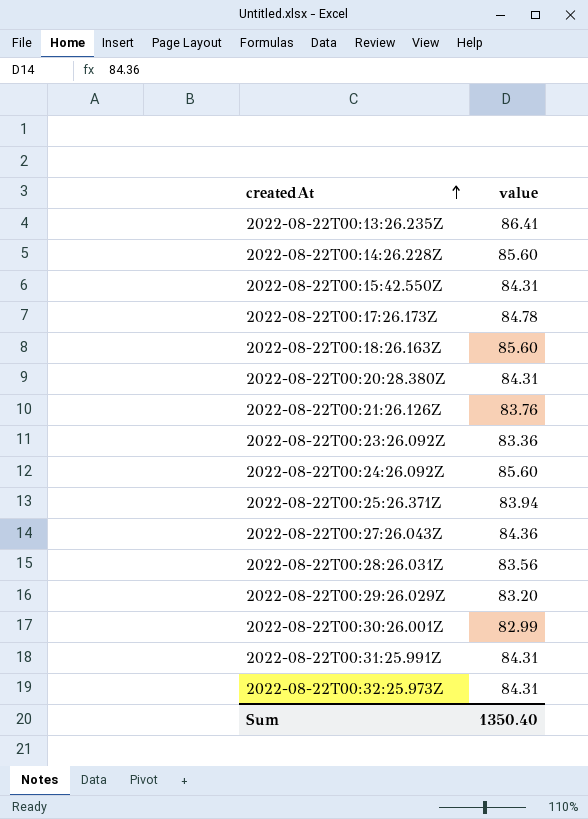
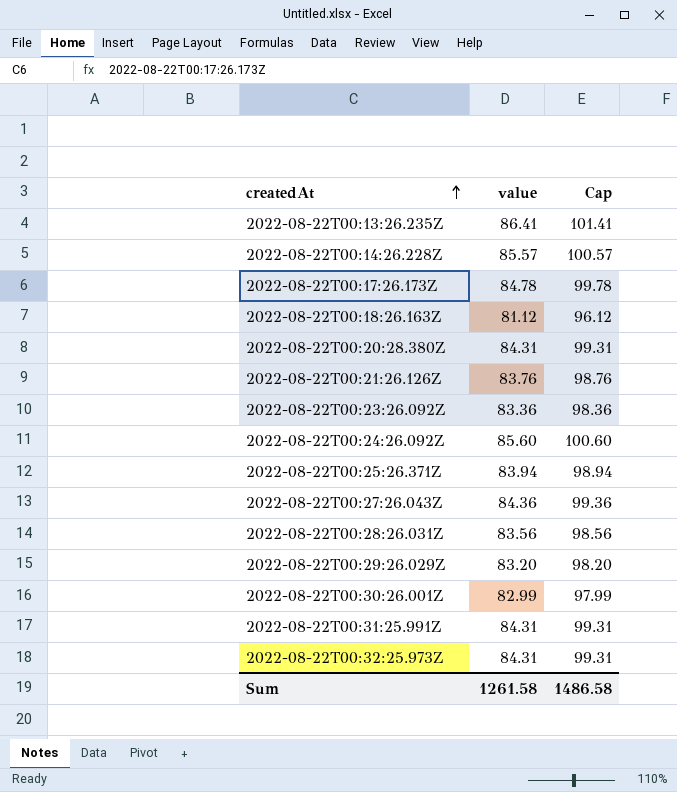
column Cap | formula: none -> [value] + 15
row 2022-08-22T00:15:42.550Z: 84.31 -> none
2022-08-22T00:14:26.228Z | value: 85.60 -> 85.57
2022-08-22T00:18:26.163Z | value: 85.60 -> 81.12
Sum | value: 1350.40 -> 1261.58

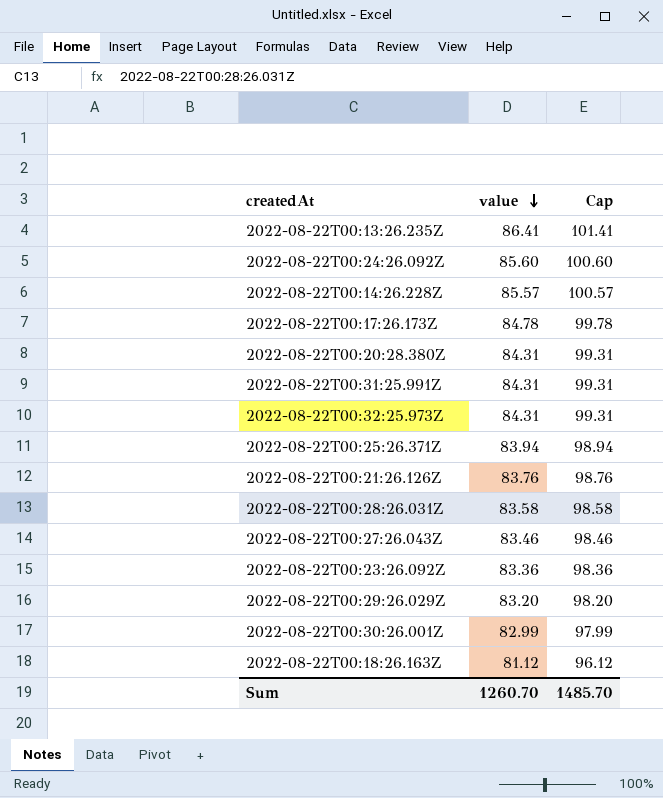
row order: createdAt ascending -> value descending
2022-08-22T00:28:26.031Z | value: 83.56 -> 83.58
2022-08-22T00:28:26.031Z | Cap: 98.56 -> 98.58
2022-08-22T00:27:26.043Z | value: 84.36 -> 83.46
2022-08-22T00:27:26.043Z | Cap: 99.36 -> 98.46
Sum | value: 1261.58 -> 1260.70
Sum | Cap: 1486.58 -> 1485.70

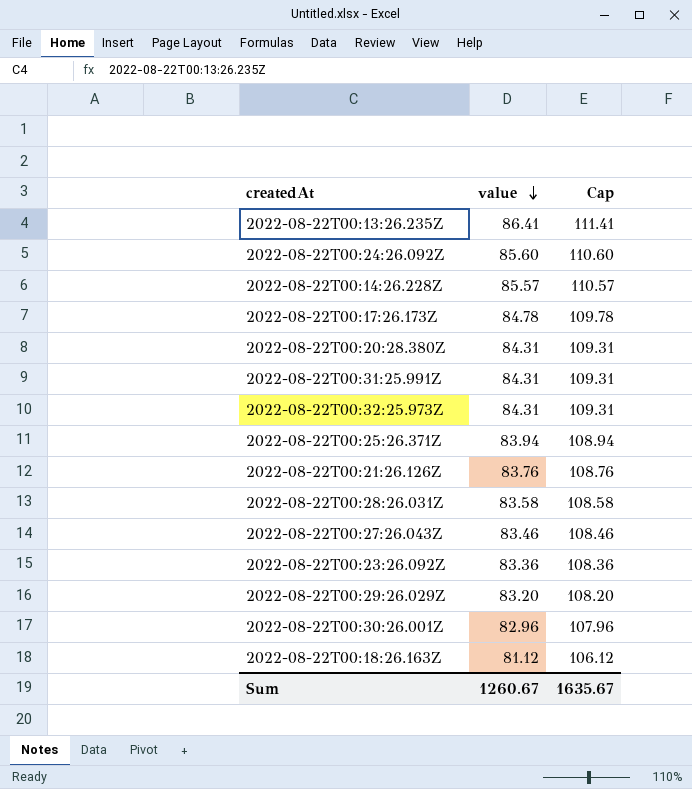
column Cap | formula: [value] + 15 -> [value] + 25
2022-08-22T00:30:26.001Z | value: 82.99 -> 82.96
Sum | value: 1260.70 -> 1260.67
Sum | Cap: 1485.70 -> 1635.67

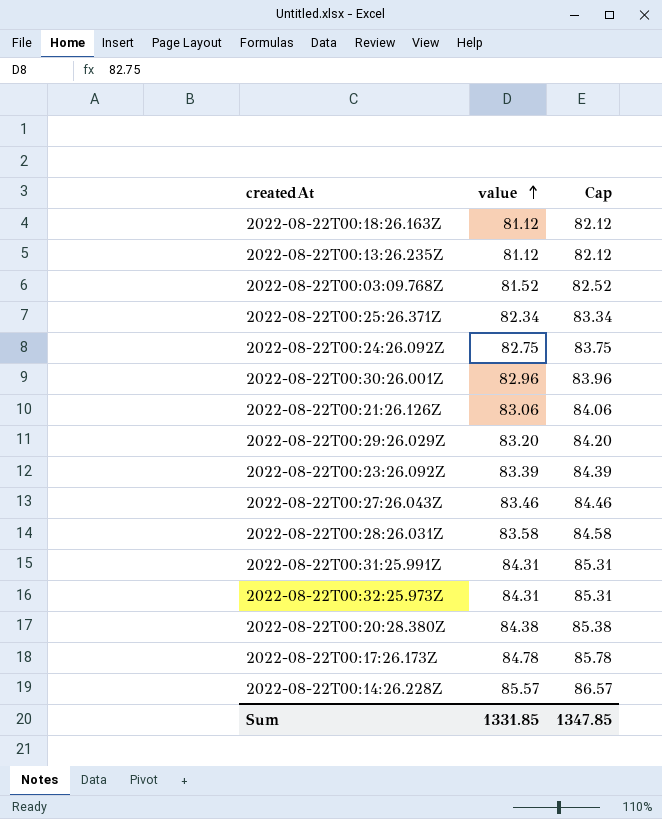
row order: value descending -> value ascending
column Cap | formula: [value] + 25 -> [value] + 1
2022-08-22T00:13:26.235Z | value: 86.41 -> 81.12
row 2022-08-22T00:03:09.768Z: none -> 81.52 | 82.52
2022-08-22T00:25:26.371Z | value: 83.94 -> 82.34
2022-08-22T00:24:26.092Z | value: 85.60 -> 82.75
2022-08-22T00:21:26.126Z | value: 83.76 -> 83.06
2022-08-22T00:23:26.092Z | value: 83.36 -> 83.39
2022-08-22T00:20:28.380Z | value: 84.31 -> 84.38
Sum | value: 1260.67 -> 1331.85
Sum | Cap: 1635.67 -> 1347.85

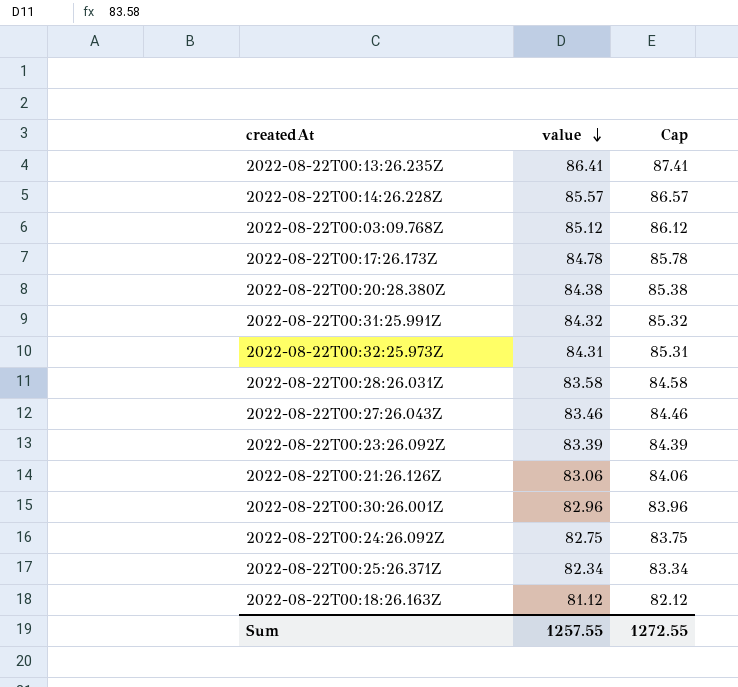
row order: value ascending -> value descending
row 2022-08-22T00:29:26.029Z: 83.20 | 84.20 -> none
2022-08-22T00:13:26.235Z | value: 81.12 -> 86.41
2022-08-22T00:13:26.235Z | Cap: 82.12 -> 87.41
2022-08-22T00:03:09.768Z | value: 81.52 -> 85.12
2022-08-22T00:03:09.768Z | Cap: 82.52 -> 86.12
2022-08-22T00:31:25.991Z | value: 84.31 -> 84.32
2022-08-22T00:31:25.991Z | Cap: 85.31 -> 85.32
Sum | value: 1331.85 -> 1257.55
Sum | Cap: 1347.85 -> 1272.55

